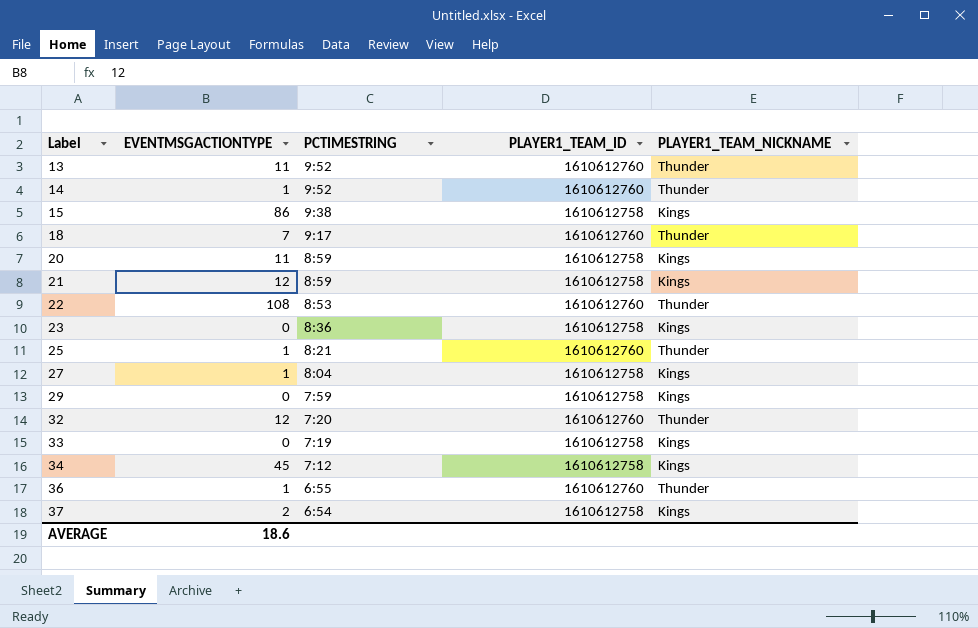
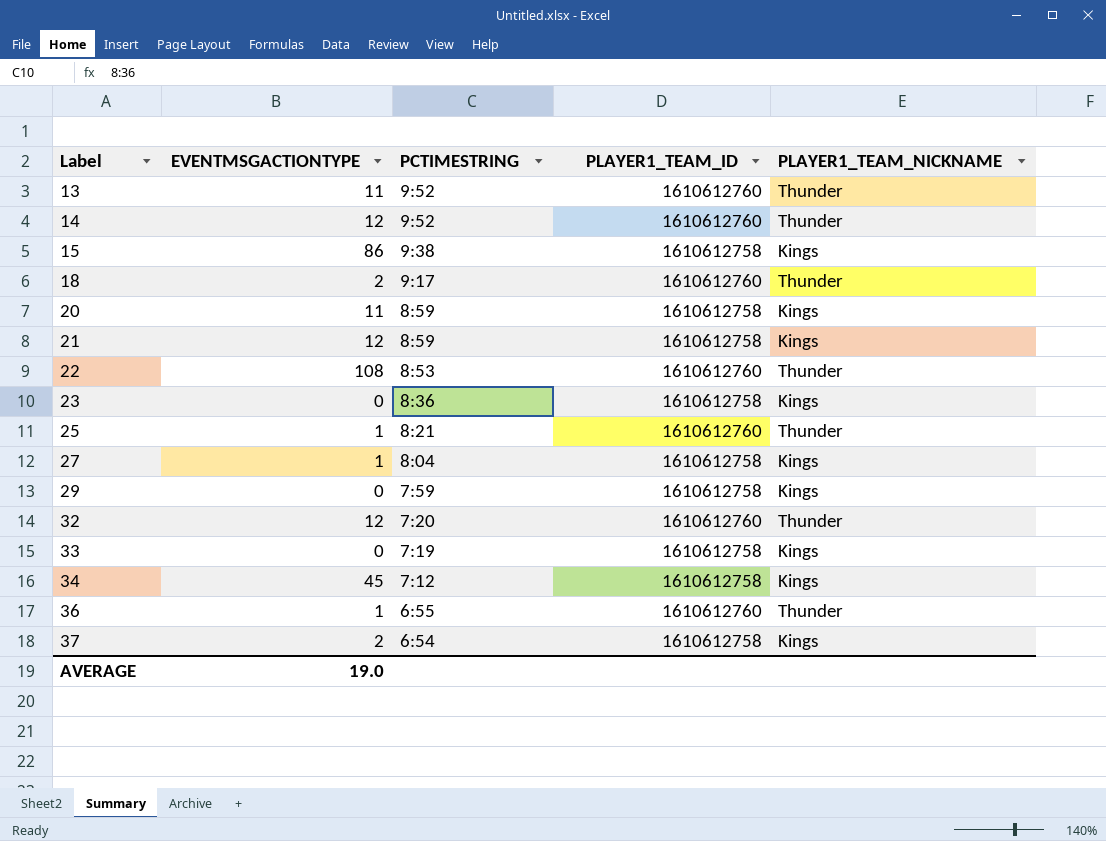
14 | EVENTMSGACTIONTYPE: 1 -> 12
18 | EVENTMSGACTIONTYPE: 7 -> 2
AVERAGE | EVENTMSGACTIONTYPE: 18.6 -> 19.0

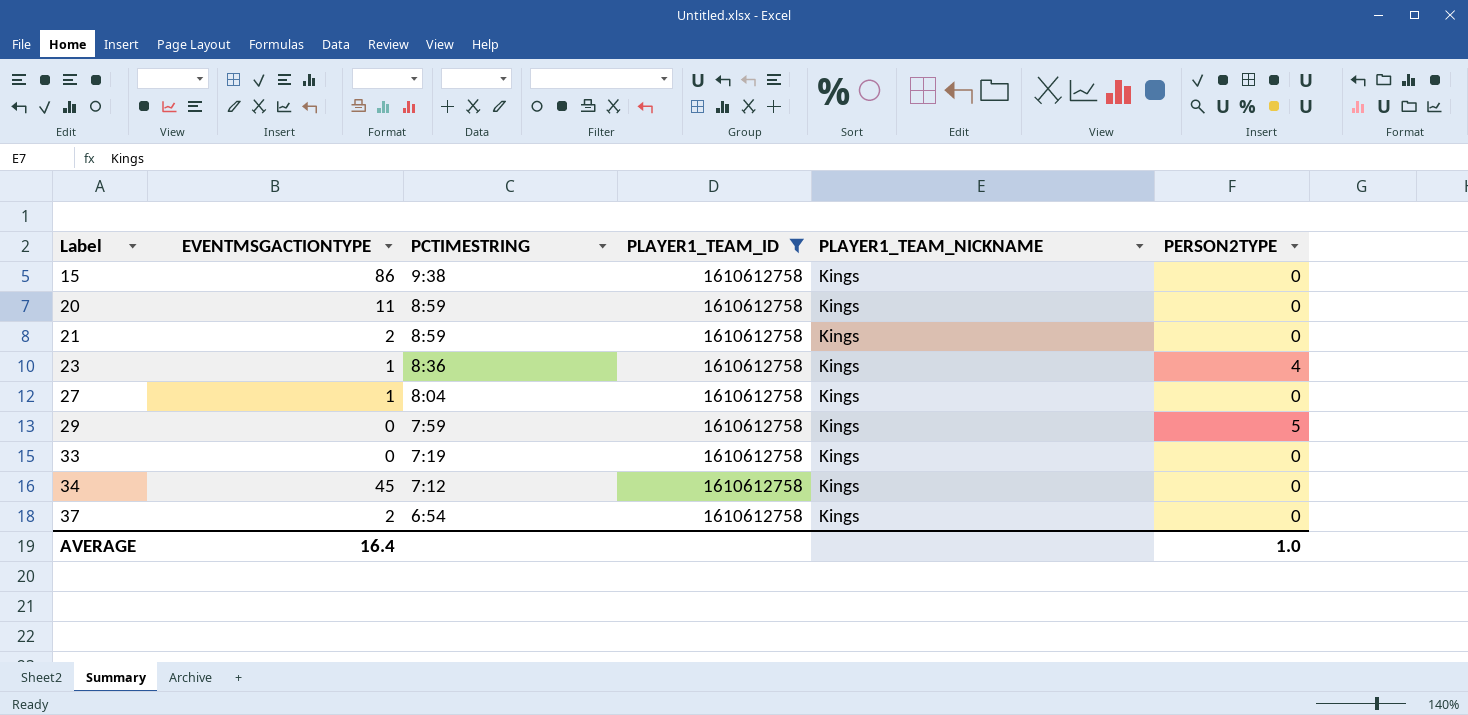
filter: none -> PLAYER1_TEAM_ID = 1610612758
column PERSON2TYPE | position: none -> 6
21 | EVENTMSGACTIONTYPE: 12 -> 2
23 | EVENTMSGACTIONTYPE: 0 -> 1
AVERAGE | EVENTMSGACTIONTYPE: 19.0 -> 16.4

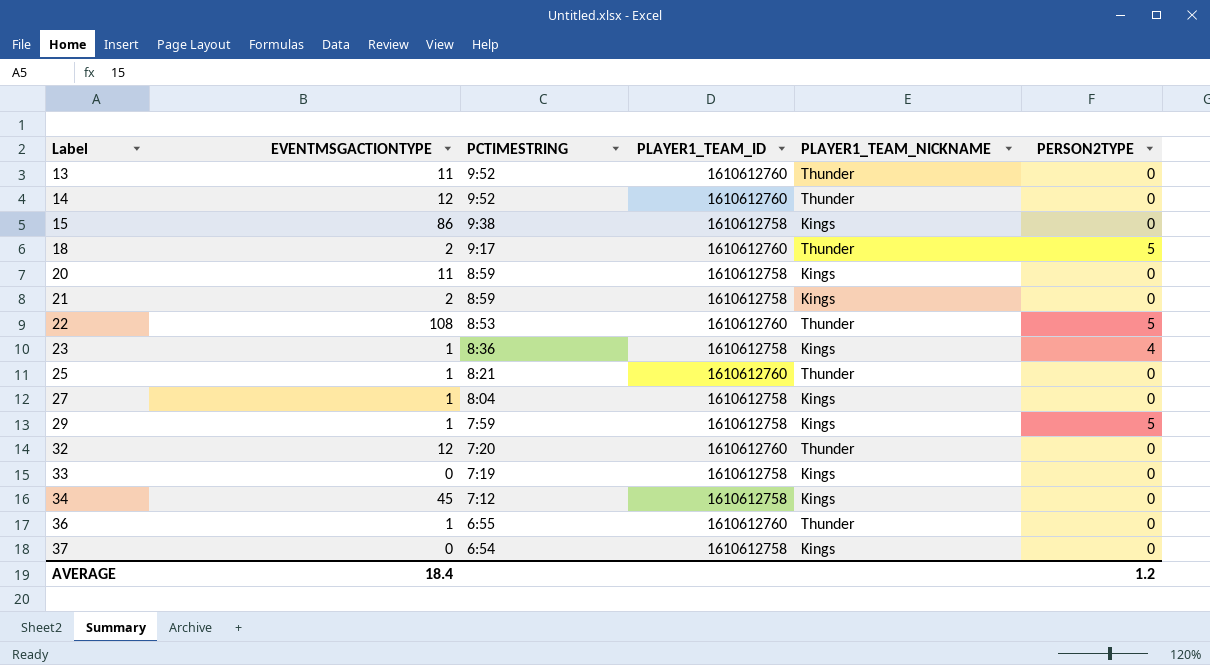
filter: PLAYER1_TEAM_ID = 1610612758 -> none
29 | EVENTMSGACTIONTYPE: 0 -> 1
37 | EVENTMSGACTIONTYPE: 2 -> 0
AVERAGE | EVENTMSGACTIONTYPE: 16.4 -> 18.4
AVERAGE | PERSON2TYPE: 1.0 -> 1.2

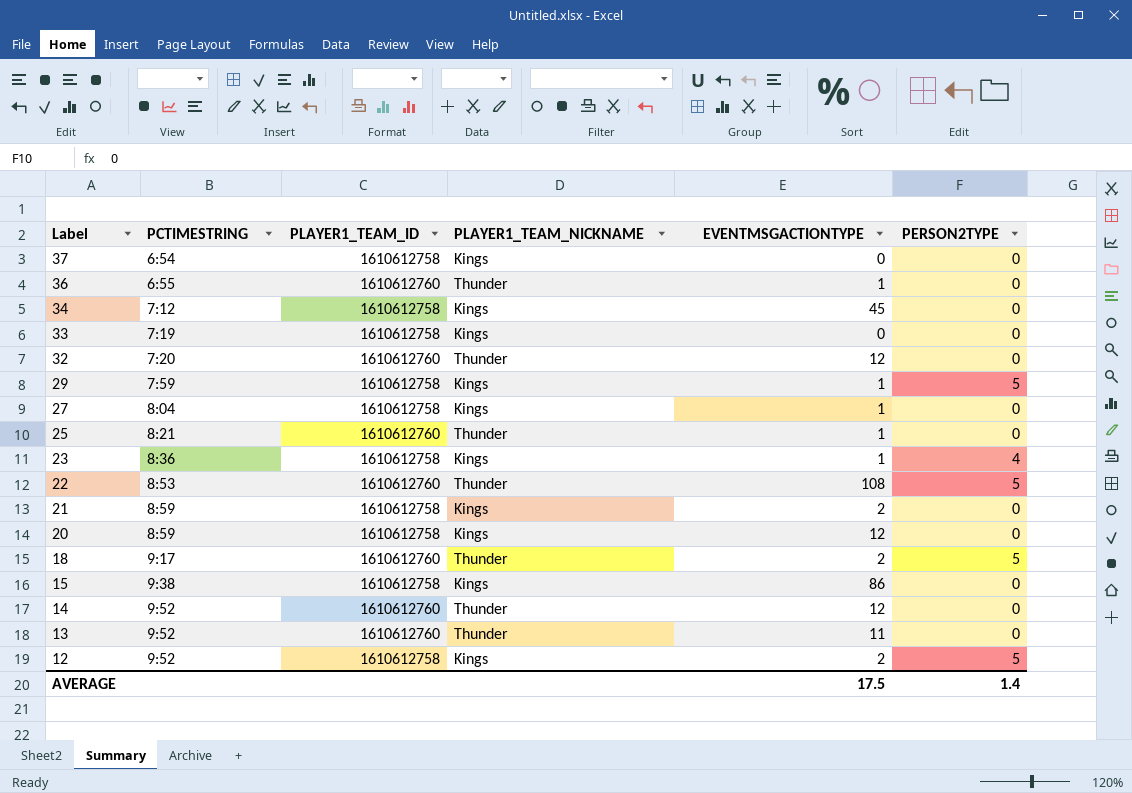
row order: Label ascending -> Label descending
column EVENTMSGACTIONTYPE | position: 2 -> 5
20 | EVENTMSGACTIONTYPE: 11 -> 12
row 12: none -> 9:52 | 1610612758 | Kings | 2 | 5
AVERAGE | EVENTMSGACTIONTYPE: 18.4 -> 17.5
AVERAGE | PERSON2TYPE: 1.2 -> 1.4

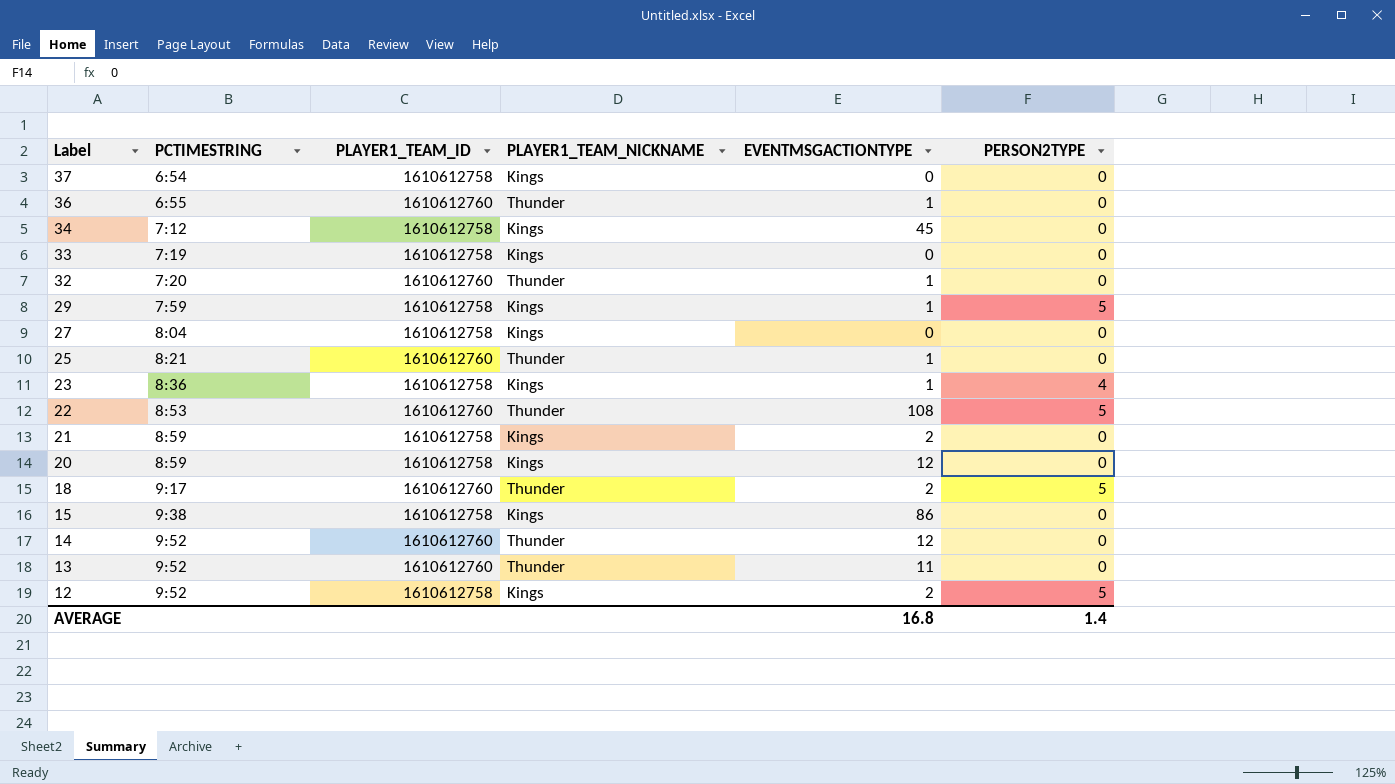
32 | EVENTMSGACTIONTYPE: 12 -> 1
27 | EVENTMSGACTIONTYPE: 1 -> 0
AVERAGE | EVENTMSGACTIONTYPE: 17.5 -> 16.8

